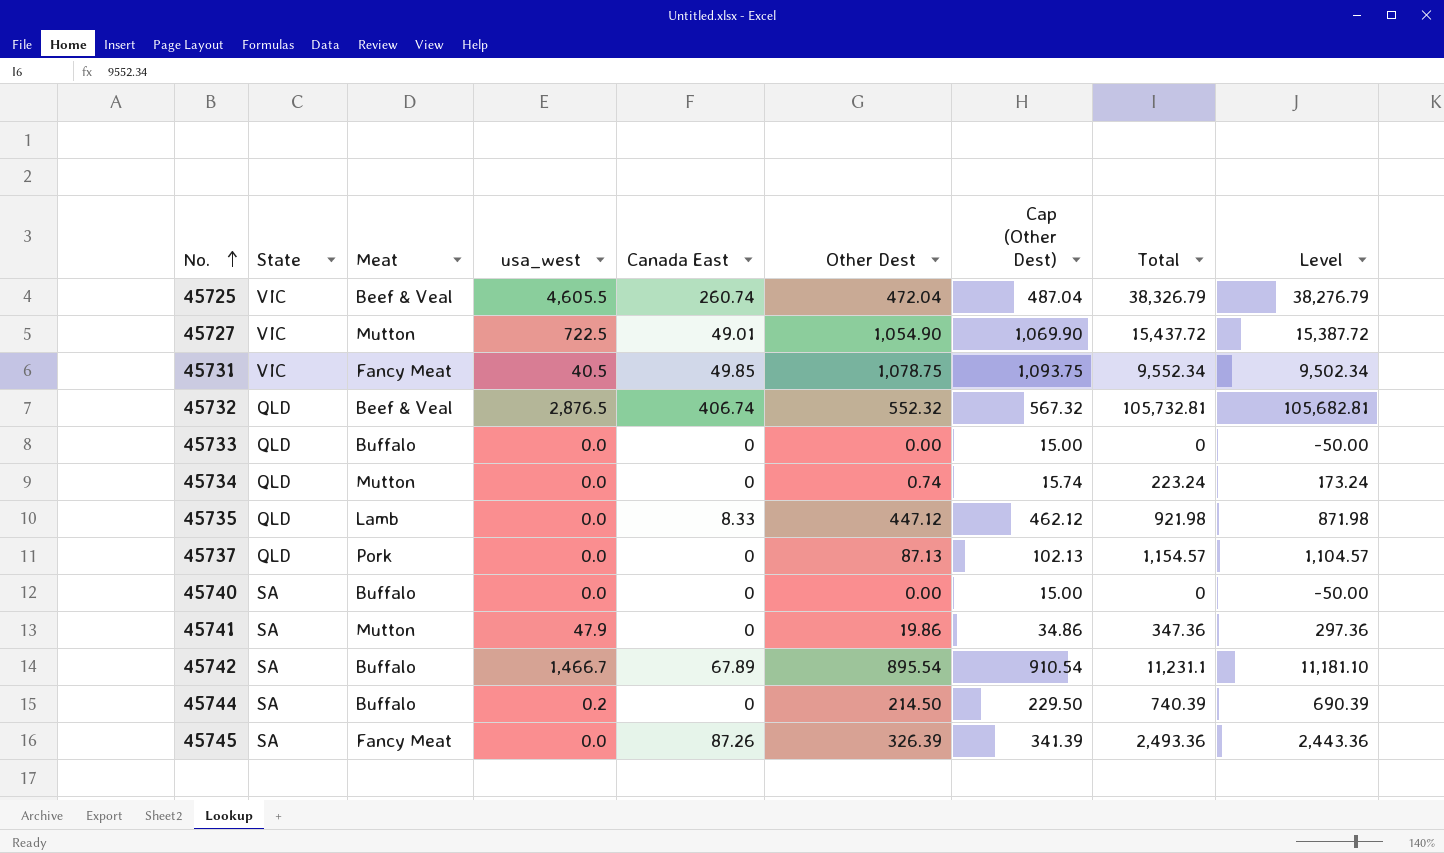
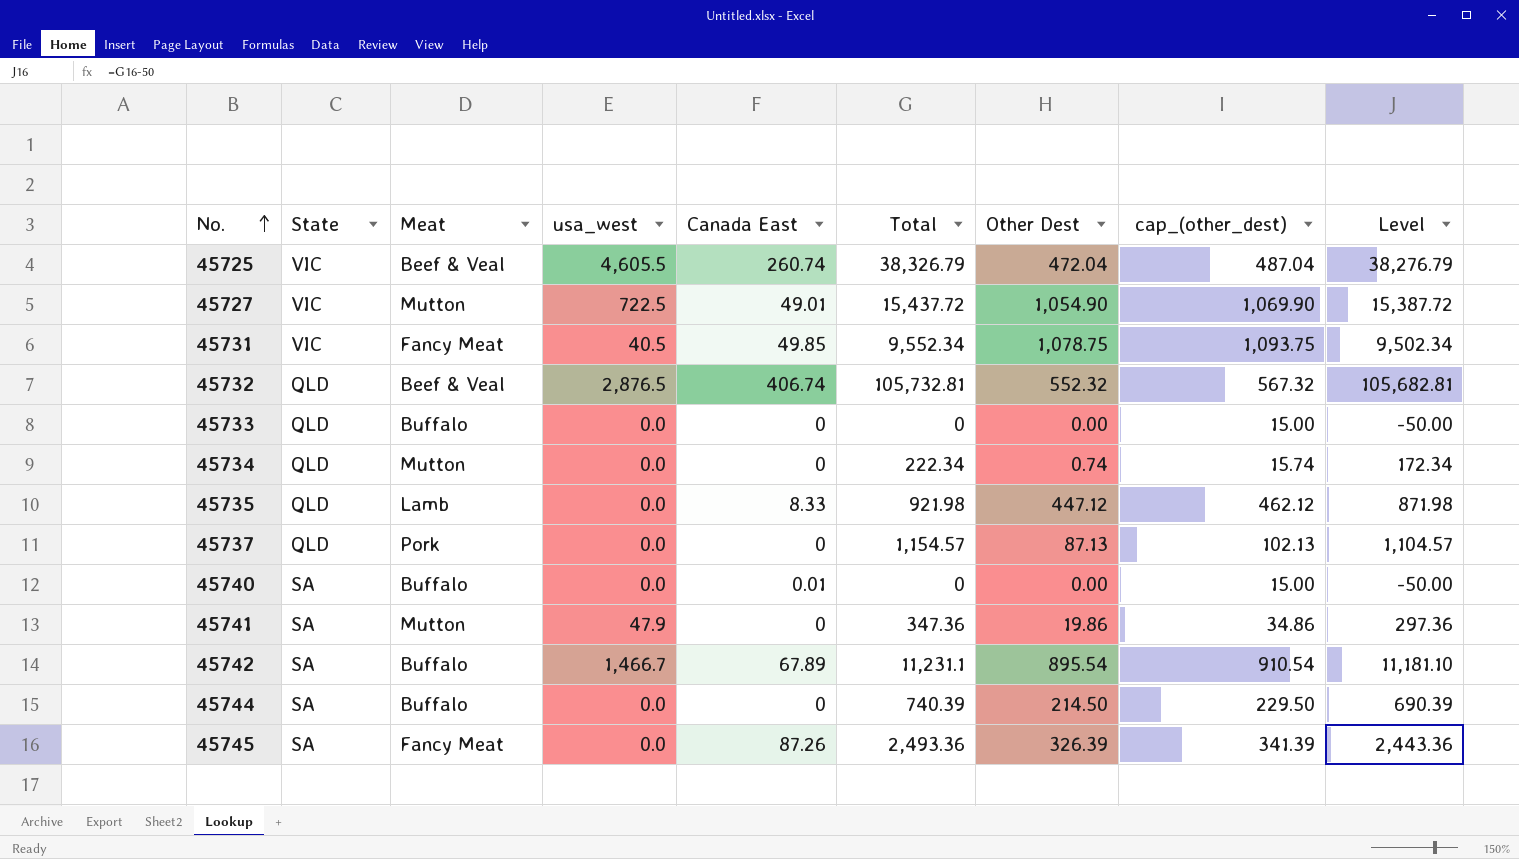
column Total | position: 8 -> 6
column name: Cap (Other Dest) -> cap_(other_dest)
45734 | Total: 223.24 -> 222.34
45734 | Level: 173.24 -> 172.34
45740 | Canada East: 0 -> 0.01
45744 | usa_west: 0.2 -> 0.0

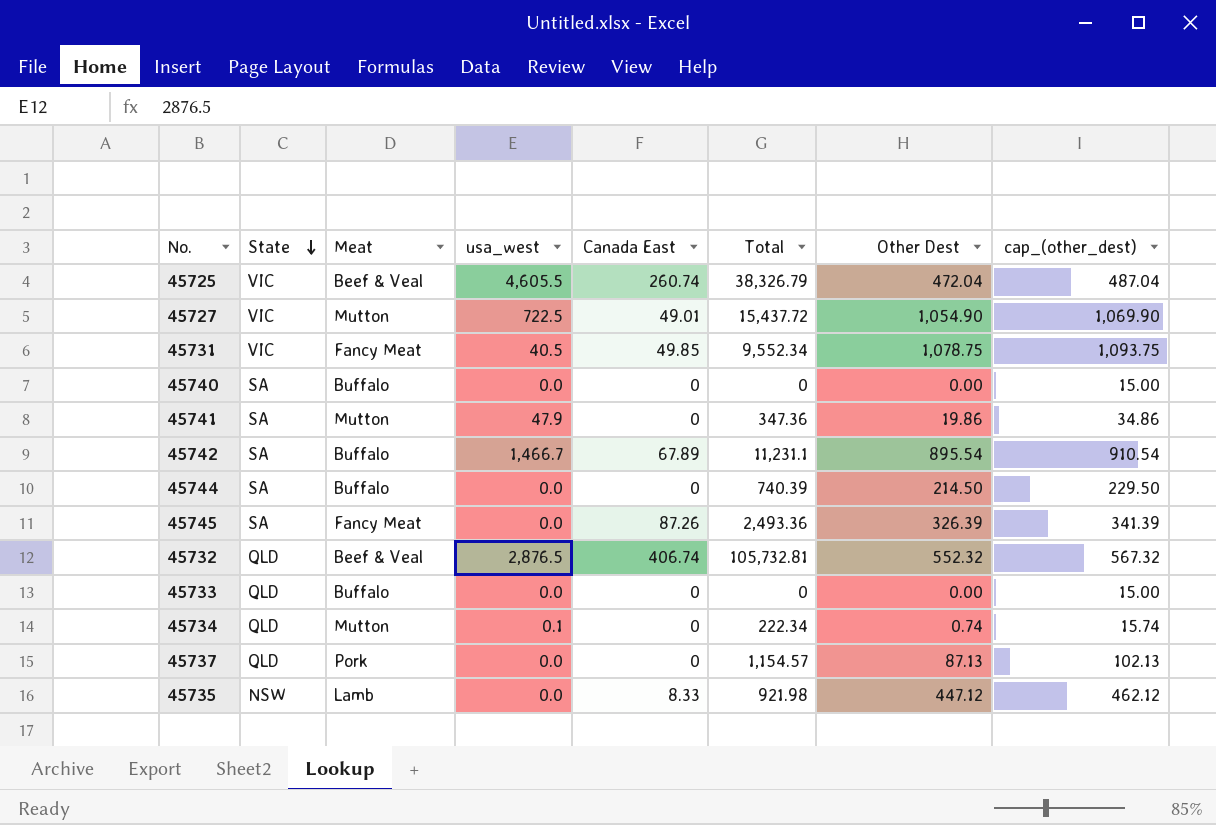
row order: No. ascending -> State descending
column Level | formula: [Total] - 50 -> none
45740 | Canada East: 0.01 -> 0
45734 | usa_west: 0.0 -> 0.1
45735 | State: QLD -> NSW

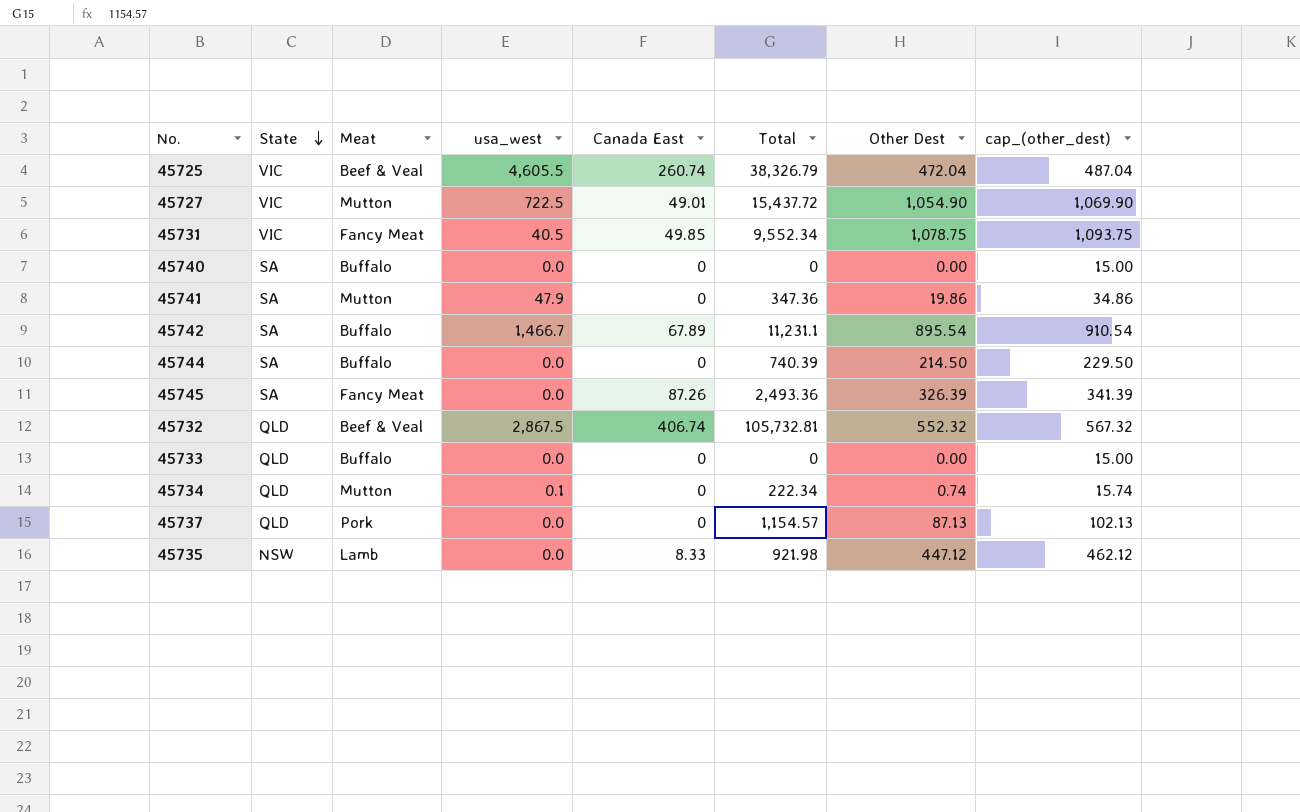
45732 | usa_west: 2,876.5 -> 2,867.5

